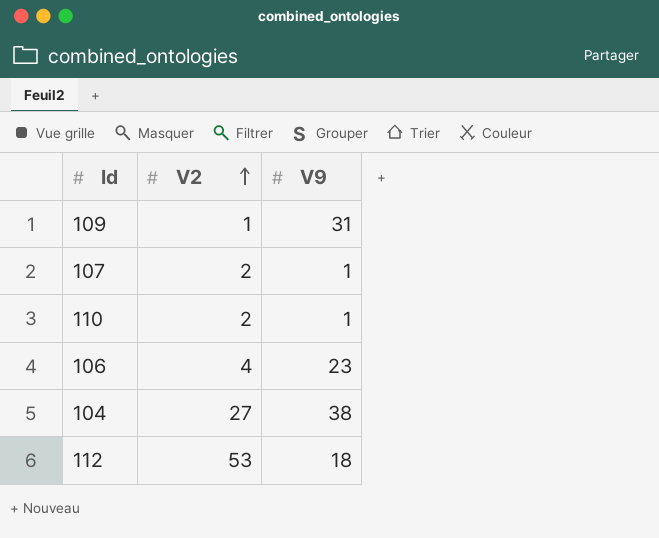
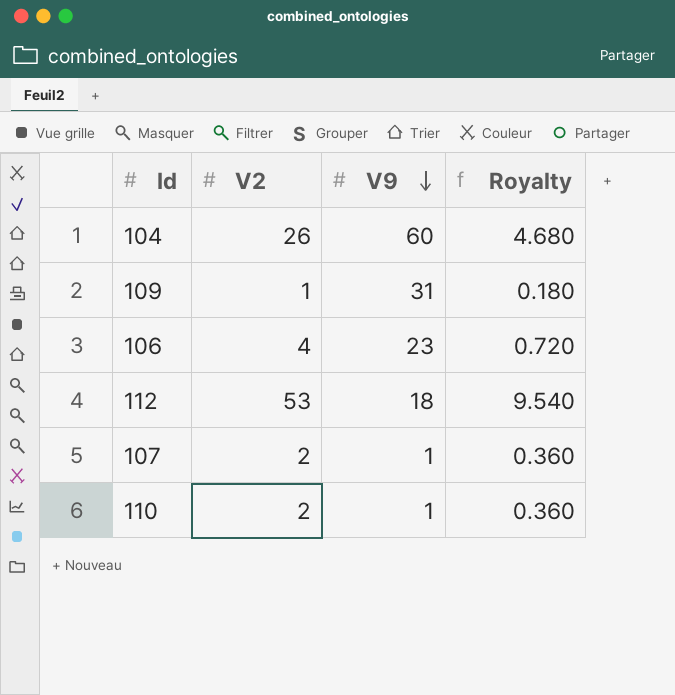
row order: V2 ascending -> V9 descending
column Royalty | formula: none -> [V2] * 0.18
104 | V2: 27 -> 26
104 | V9: 38 -> 60

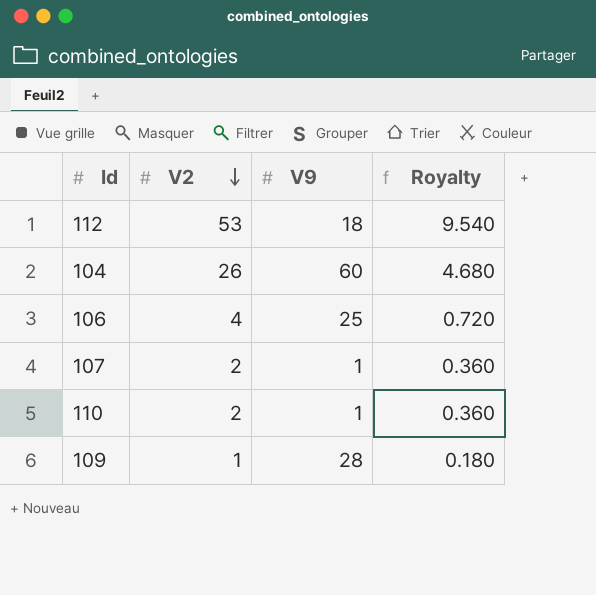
row order: V9 descending -> V2 descending
106 | V9: 23 -> 25
109 | V9: 31 -> 28

